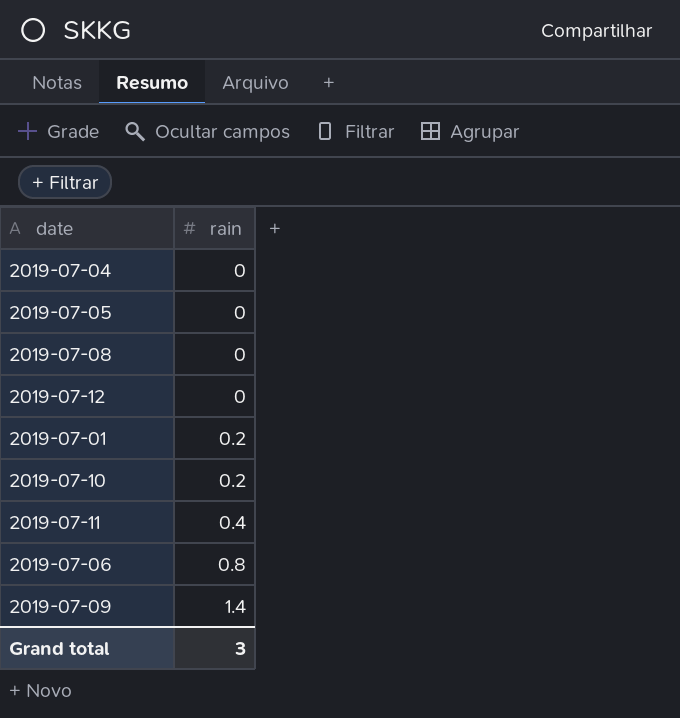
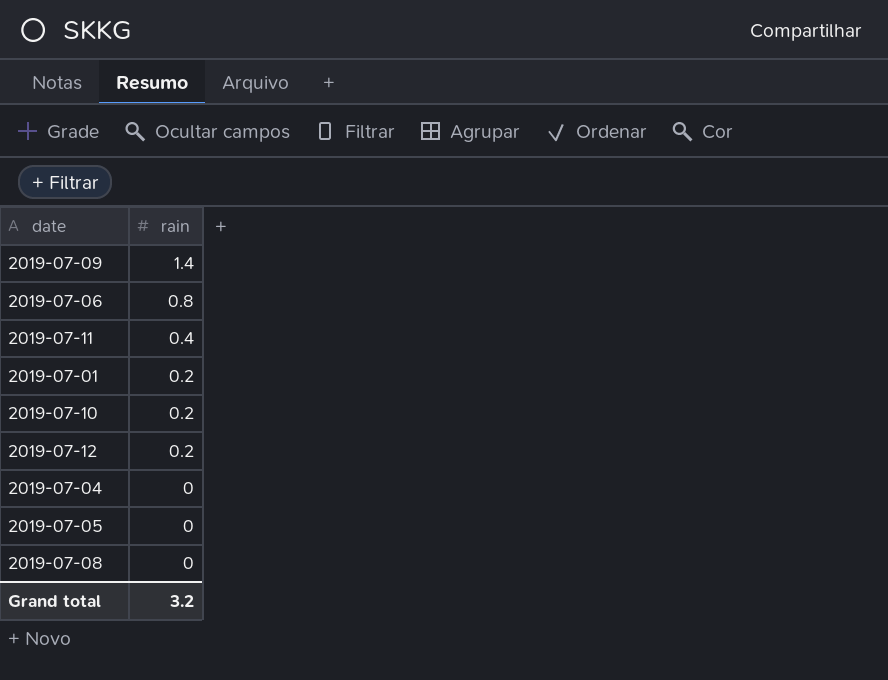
row order: rain ascending -> rain descending
2019-07-12 | rain: 0 -> 0.2
Grand total | rain: 3 -> 3.2

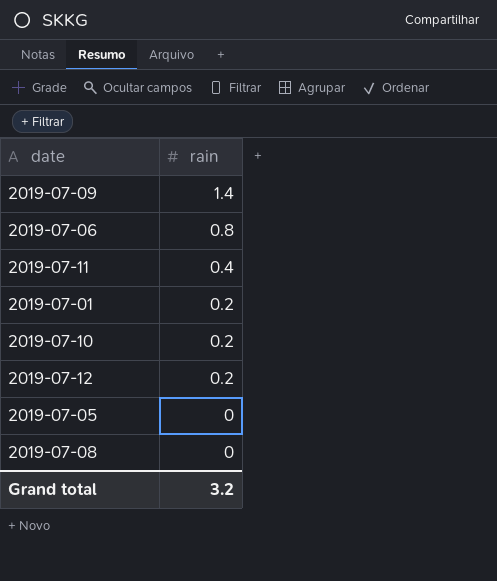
row 2019-07-04: 0 -> none

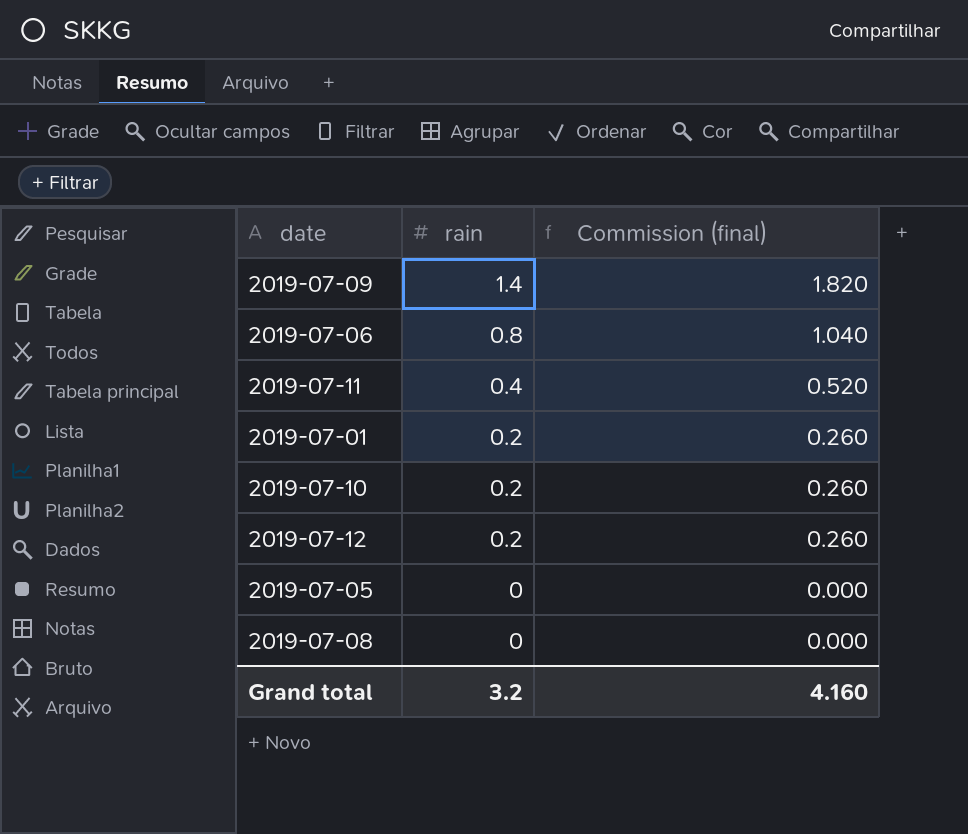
column Commission (final) | formula: none -> [rain] * 1.3

